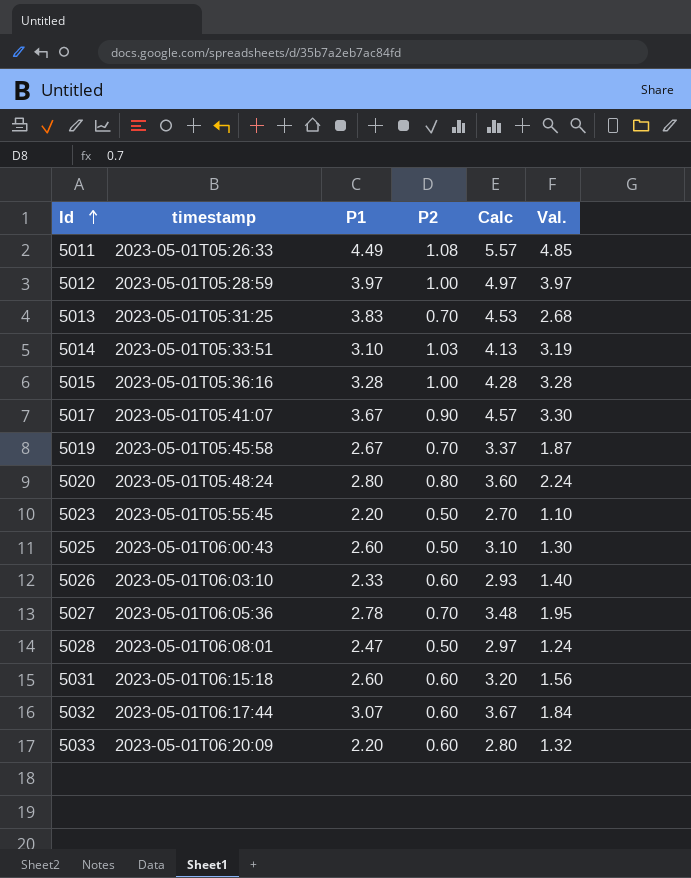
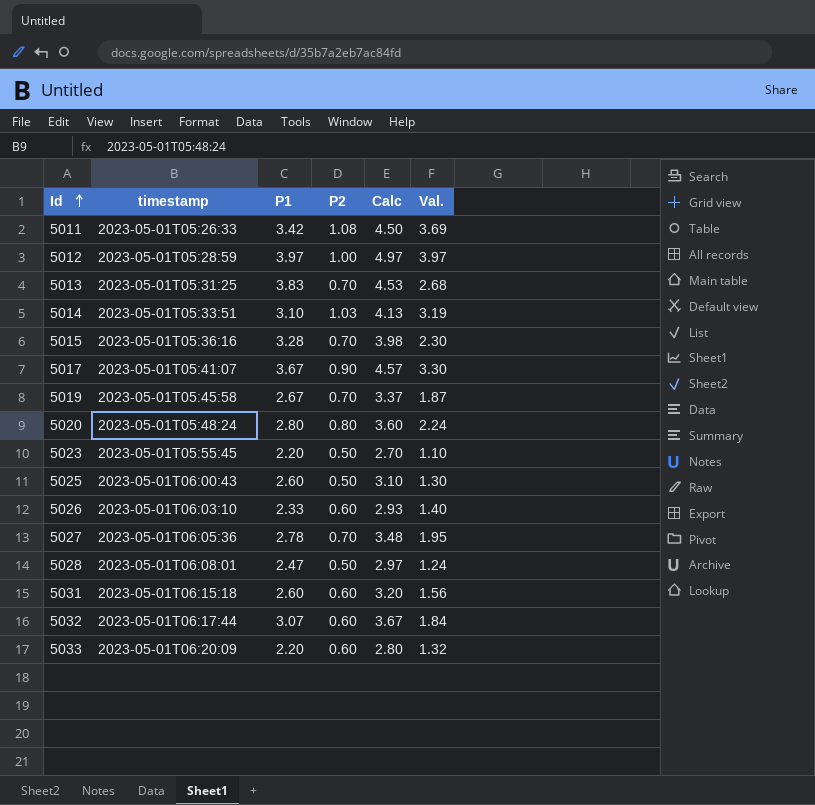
5011 | P1: 4.49 -> 3.42
5011 | Calc: 5.57 -> 4.50
5011 | Val.: 4.85 -> 3.69
5015 | P2: 1.00 -> 0.70
5015 | Calc: 4.28 -> 3.98
5015 | Val.: 3.28 -> 2.30

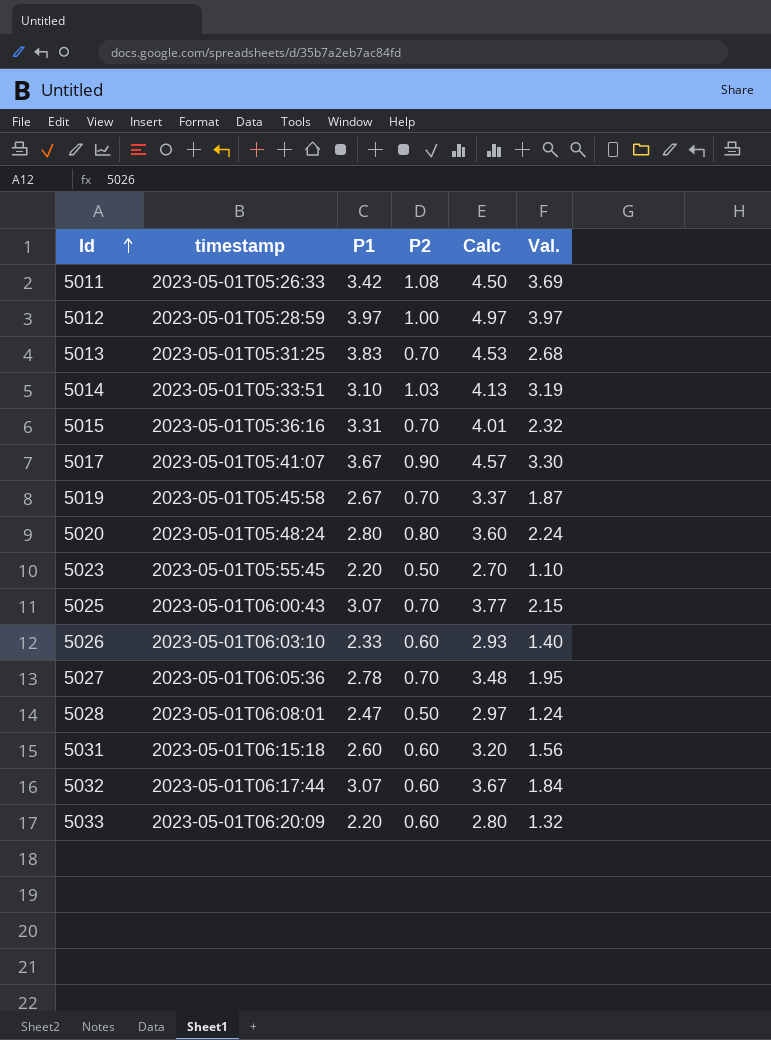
5015 | P1: 3.28 -> 3.31
5015 | Calc: 3.98 -> 4.01
5015 | Val.: 2.30 -> 2.32
5025 | P1: 2.60 -> 3.07
5025 | P2: 0.50 -> 0.70
5025 | Calc: 3.10 -> 3.77
5025 | Val.: 1.30 -> 2.15

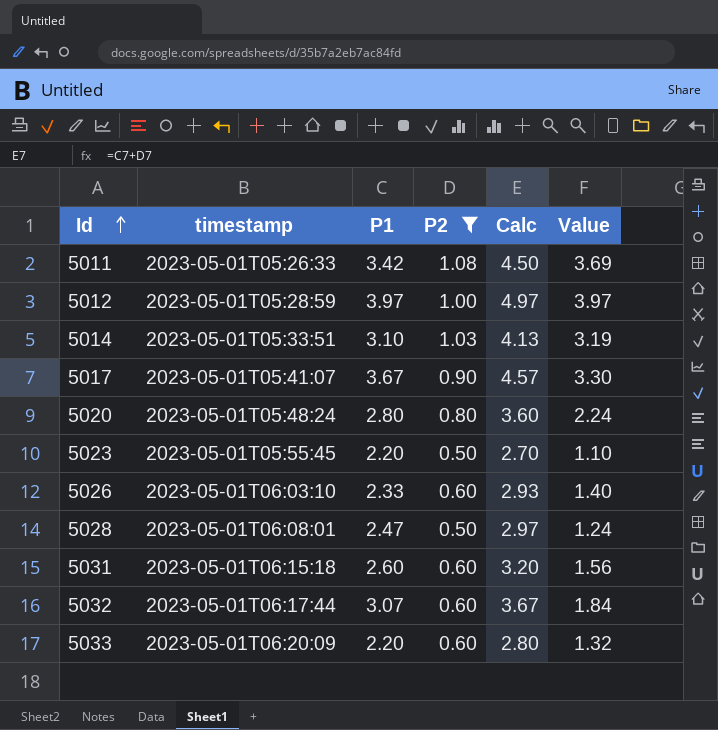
filter: none -> P2 != 0.70
column name: Val. -> Value

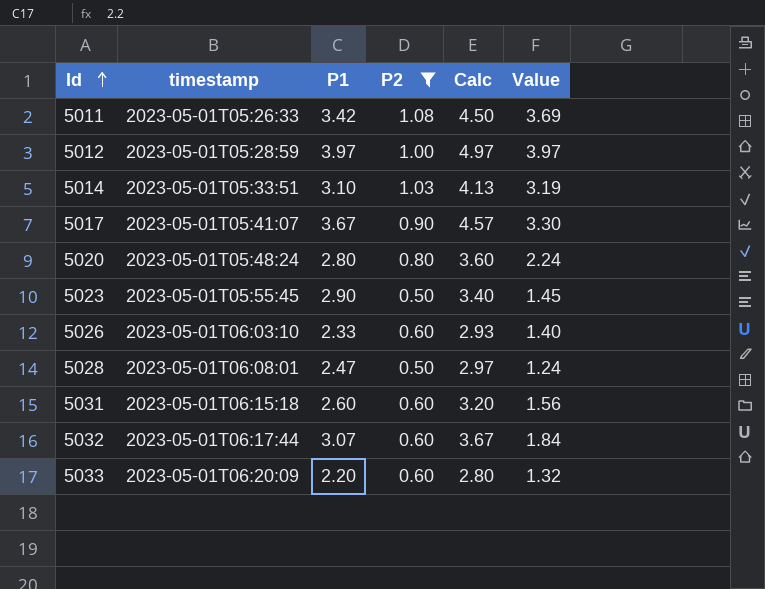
5023 | P1: 2.20 -> 2.90
5023 | Calc: 2.70 -> 3.40
5023 | Value: 1.10 -> 1.45

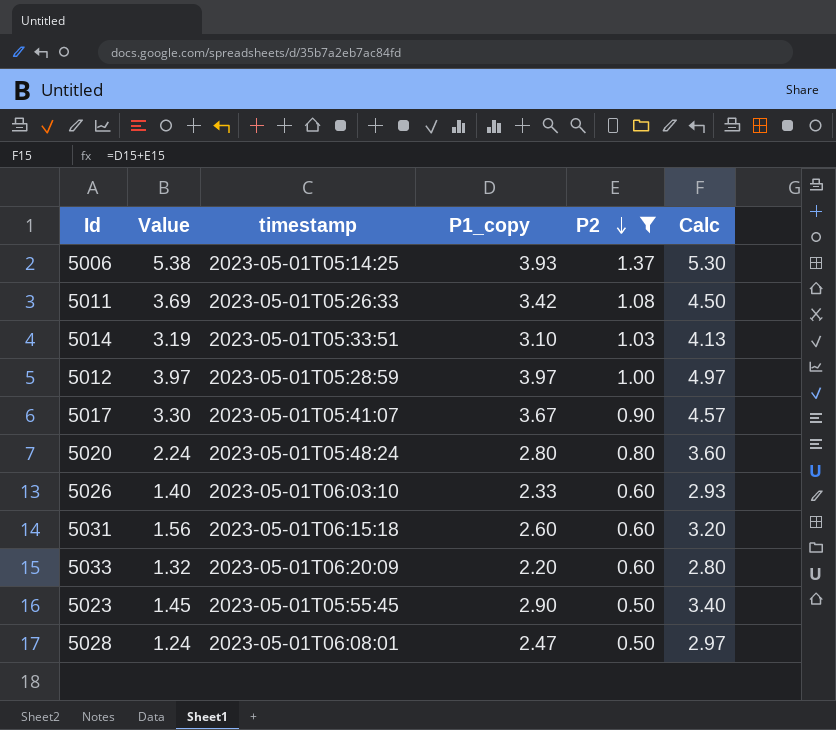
row order: Id ascending -> P2 descending
column Value | position: 6 -> 2
column name: P1 -> P1_copy
row 5032: 2023-05-01T06:17:44 | 3.07 | 0.60 | 3.67 | 1.84 -> none
row 5006: none -> 5.38 | 2023-05-01T05:14:25 | 3.93 | 1.37 | 5.30

